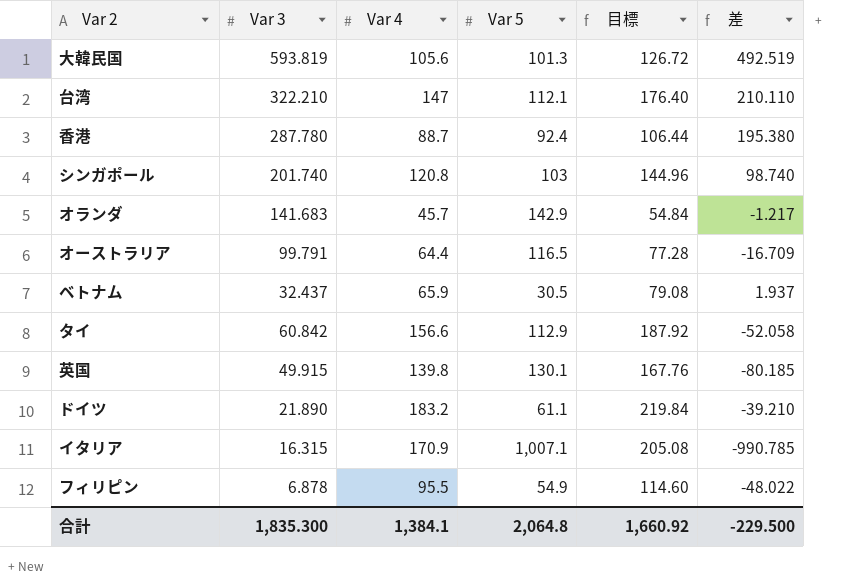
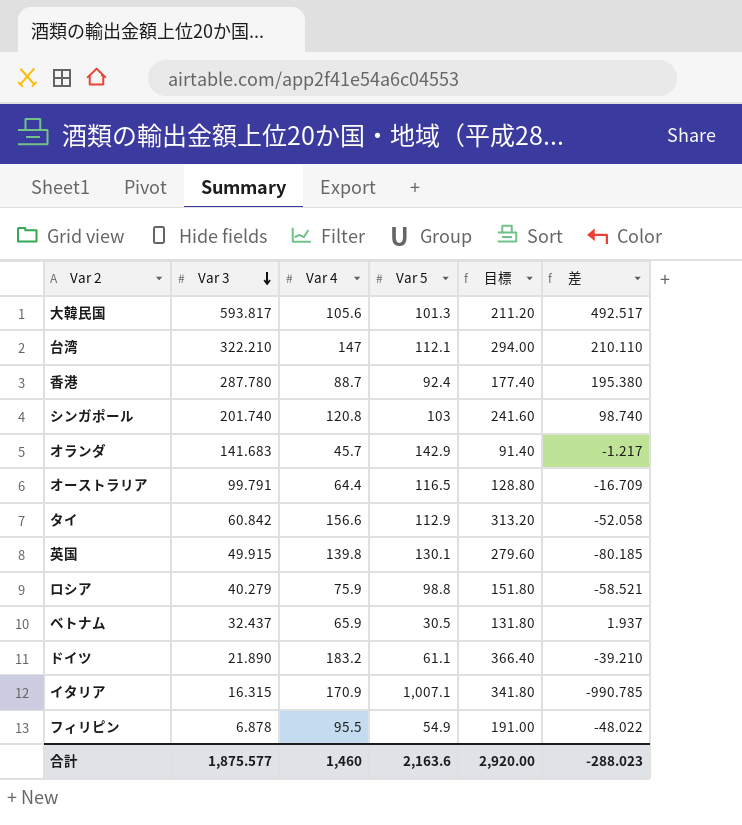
row order: none -> Var 3 descending
column 目標 | formula: [Var 4] * 1.2 -> [Var 4] * 2
大韓民国 | Var 3: 593.819 -> 593.817
大韓民国 | 差: 492.519 -> 492.517
row ロシア: none -> 40.279 | 75.9 | 98.8 | 151.80 | -58.521
合計 | Var 3: 1,835.300 -> 1,875.577
合計 | Var 4: 1,384.1 -> 1,460
合計 | Var 5: 2,064.8 -> 2,163.6
合計 | 目標: 1,660.92 -> 2,920.00
合計 | 差: -229.500 -> -288.023

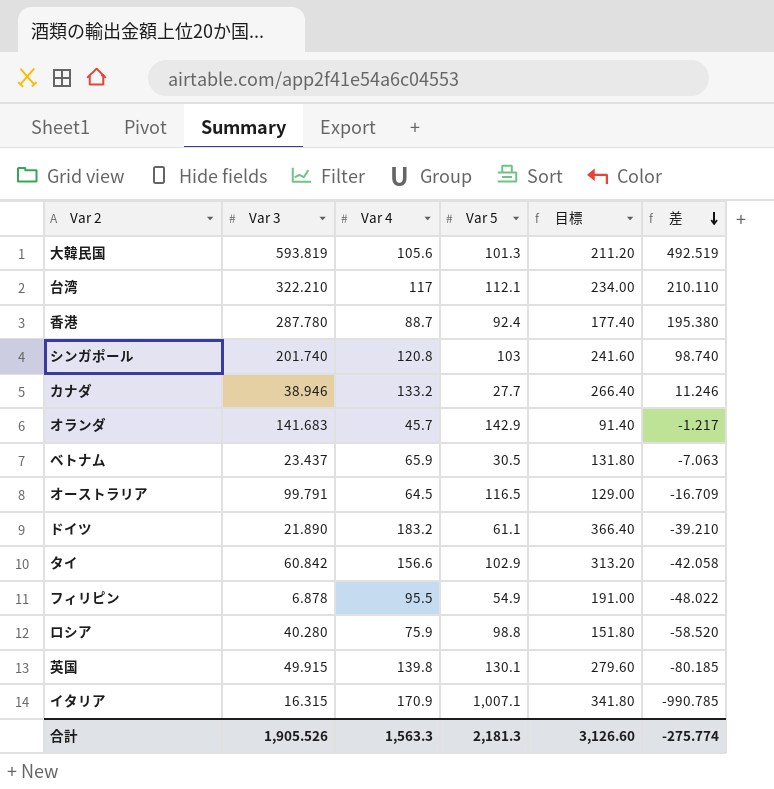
row order: Var 3 descending -> 差 descending
大韓民国 | Var 3: 593.817 -> 593.819
大韓民国 | 差: 492.517 -> 492.519
台湾 | Var 4: 147 -> 117
台湾 | 目標: 294.00 -> 234.00
row カナダ: none -> 38.946 | 133.2 | 27.7 | 266.40 | 11.246
ベトナム | Var 3: 32.437 -> 23.437
ベトナム | 差: 1.937 -> -7.063
オーストラリア | Var 4: 64.4 -> 64.5
オーストラリア | 目標: 128.80 -> 129.00
タイ | Var 5: 112.9 -> 102.9
タイ | 差: -52.058 -> -42.058
ロシア | Var 3: 40.279 -> 40.280
ロシア | 差: -58.521 -> -58.520
合計 | Var 3: 1,875.577 -> 1,905.526
合計 | Var 4: 1,460 -> 1,563.3
合計 | Var 5: 2,163.6 -> 2,181.3
合計 | 目標: 2,920.00 -> 3,126.60
合計 | 差: -288.023 -> -275.774

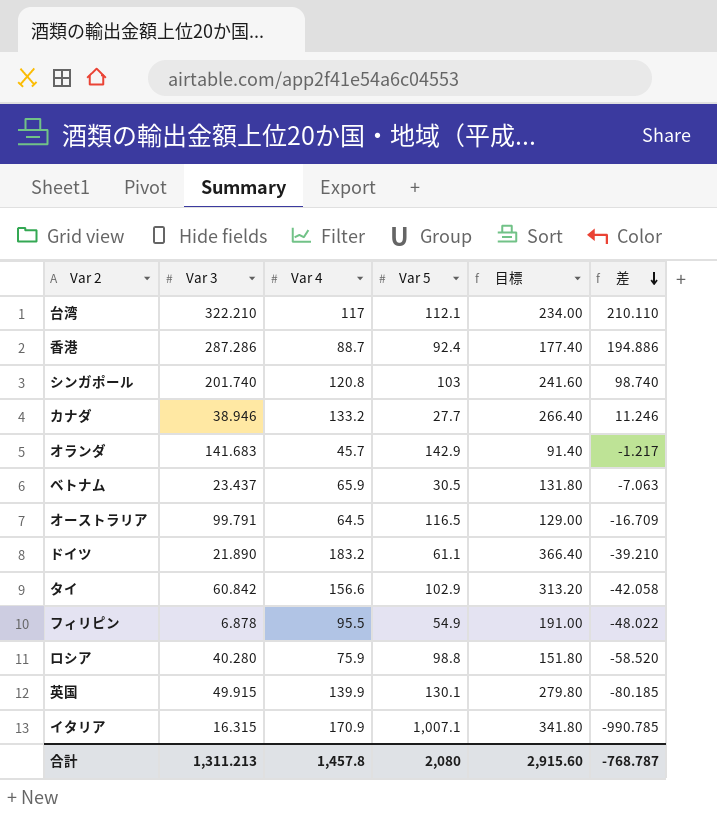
row 大韓民国: 593.819 | 105.6 | 101.3 | 211.20 | 492.519 -> none
香港 | Var 3: 287.780 -> 287.286
香港 | 差: 195.380 -> 194.886
英国 | Var 4: 139.8 -> 139.9
英国 | 目標: 279.60 -> 279.80
合計 | Var 3: 1,905.526 -> 1,311.213
合計 | Var 4: 1,563.3 -> 1,457.8
合計 | Var 5: 2,181.3 -> 2,080
合計 | 目標: 3,126.60 -> 2,915.60
合計 | 差: -275.774 -> -768.787

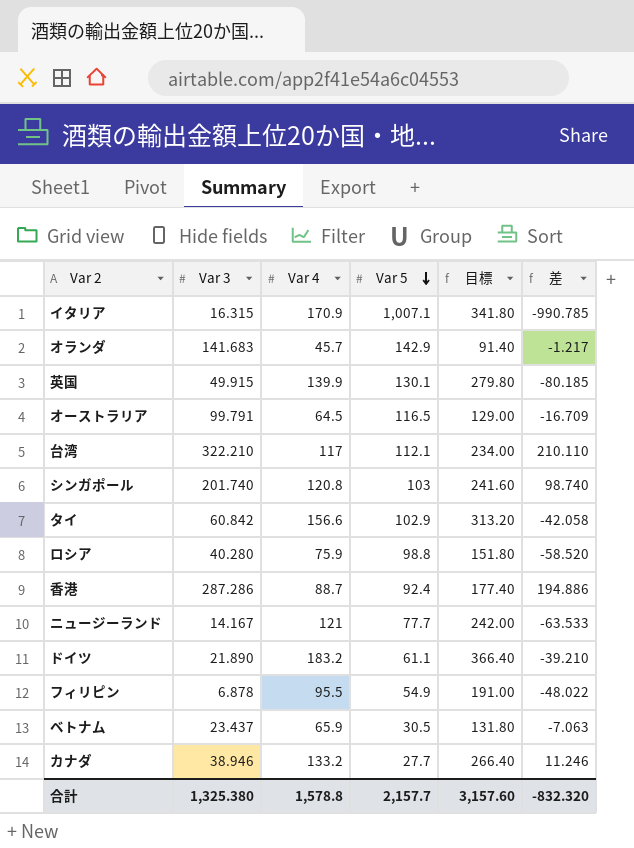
row order: 差 descending -> Var 5 descending
row ニュージーランド: none -> 14.167 | 121 | 77.7 | 242.00 | -63.533
合計 | Var 3: 1,311.213 -> 1,325.380
合計 | Var 4: 1,457.8 -> 1,578.8
合計 | Var 5: 2,080 -> 2,157.7
合計 | 目標: 2,915.60 -> 3,157.60
合計 | 差: -768.787 -> -832.320

